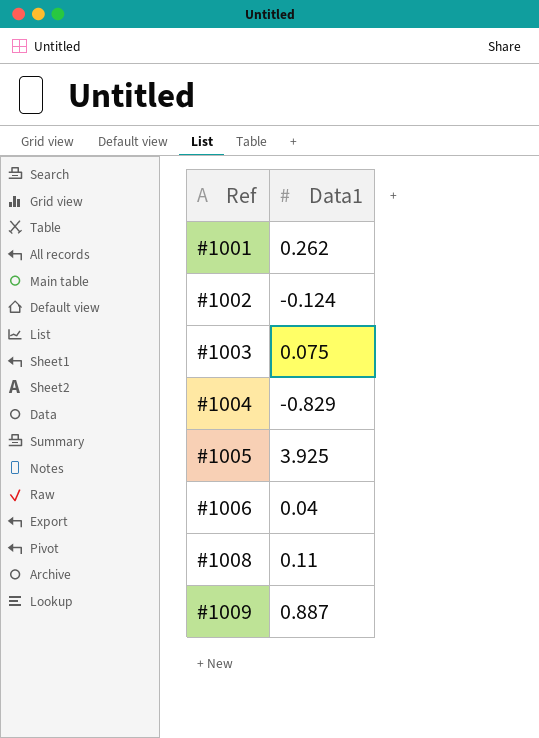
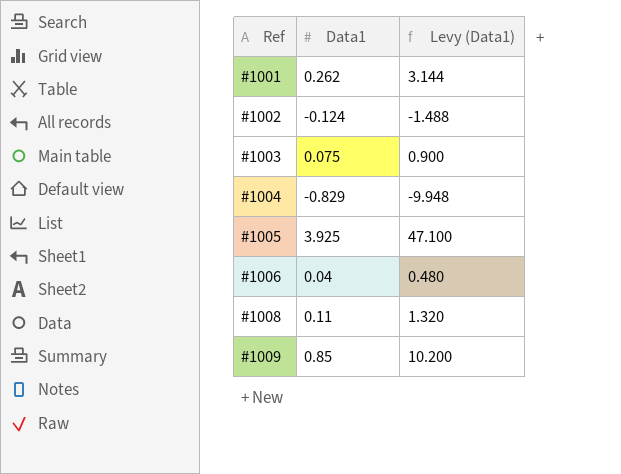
column Levy (Data1) | formula: none -> [Data1] * 12
#1009 | Data1: 0.887 -> 0.85

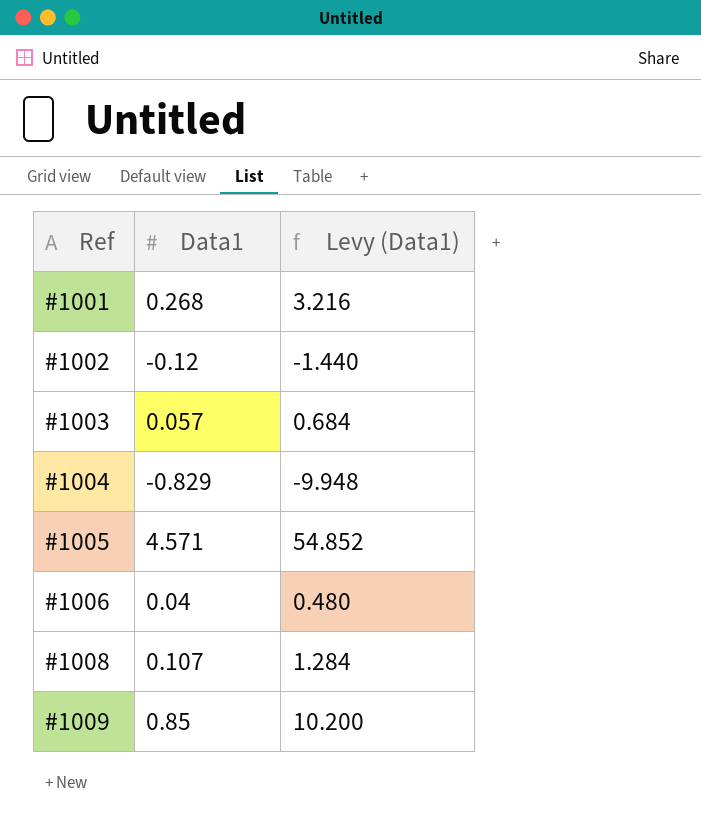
#1001 | Data1: 0.262 -> 0.268
#1001 | Levy (Data1): 3.144 -> 3.216
#1002 | Data1: -0.124 -> -0.12
#1002 | Levy (Data1): -1.488 -> -1.440
#1003 | Data1: 0.075 -> 0.057
#1003 | Levy (Data1): 0.900 -> 0.684
#1005 | Data1: 3.925 -> 4.571
#1005 | Levy (Data1): 47.100 -> 54.852
#1008 | Data1: 0.11 -> 0.107
#1008 | Levy (Data1): 1.320 -> 1.284

